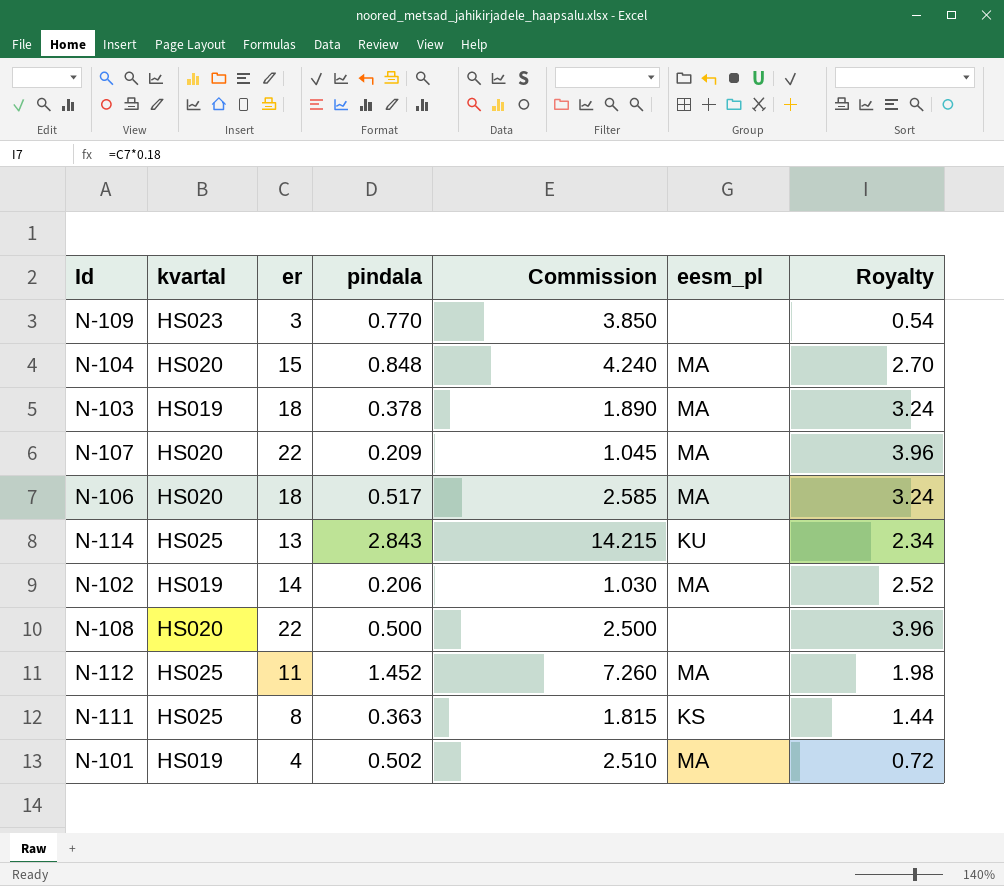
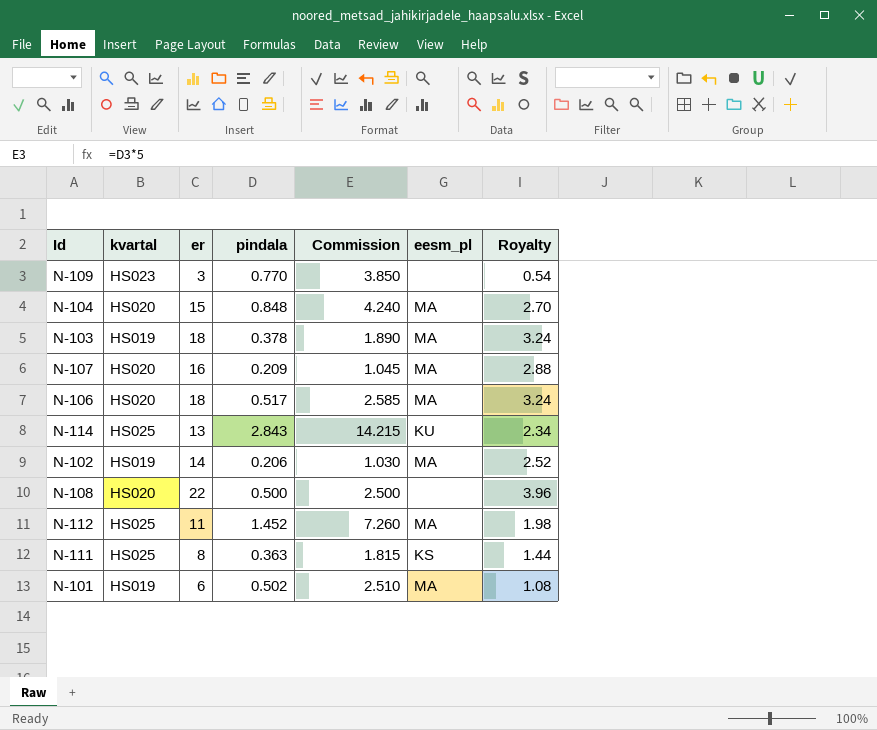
N-107 | er: 22 -> 16
N-107 | Royalty: 3.96 -> 2.88
N-101 | er: 4 -> 6
N-101 | Royalty: 0.72 -> 1.08

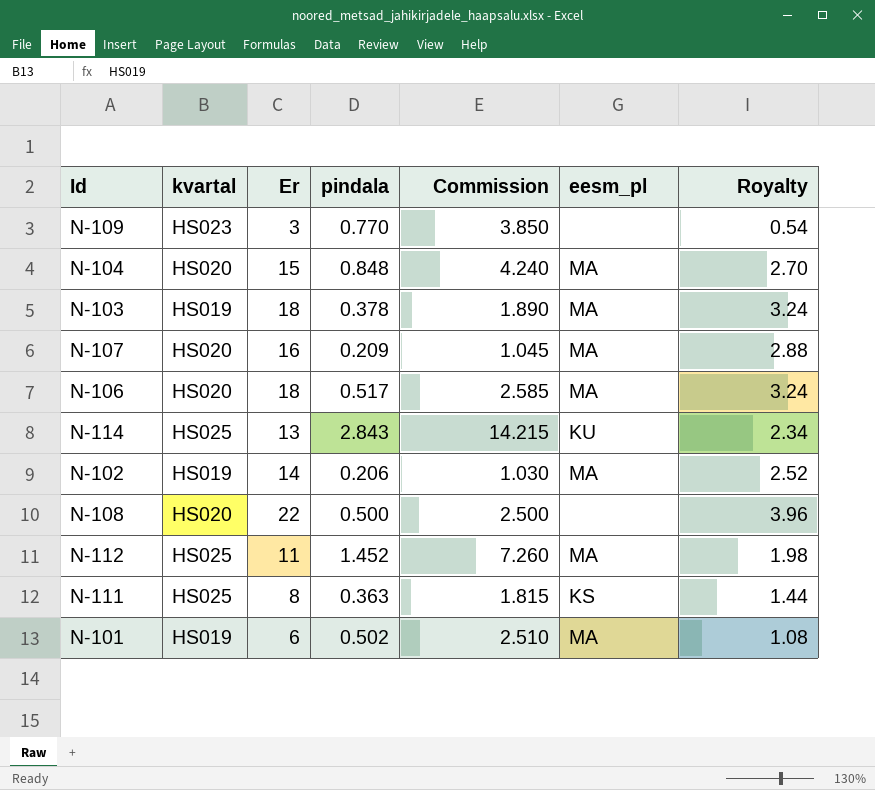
column name: er -> Er

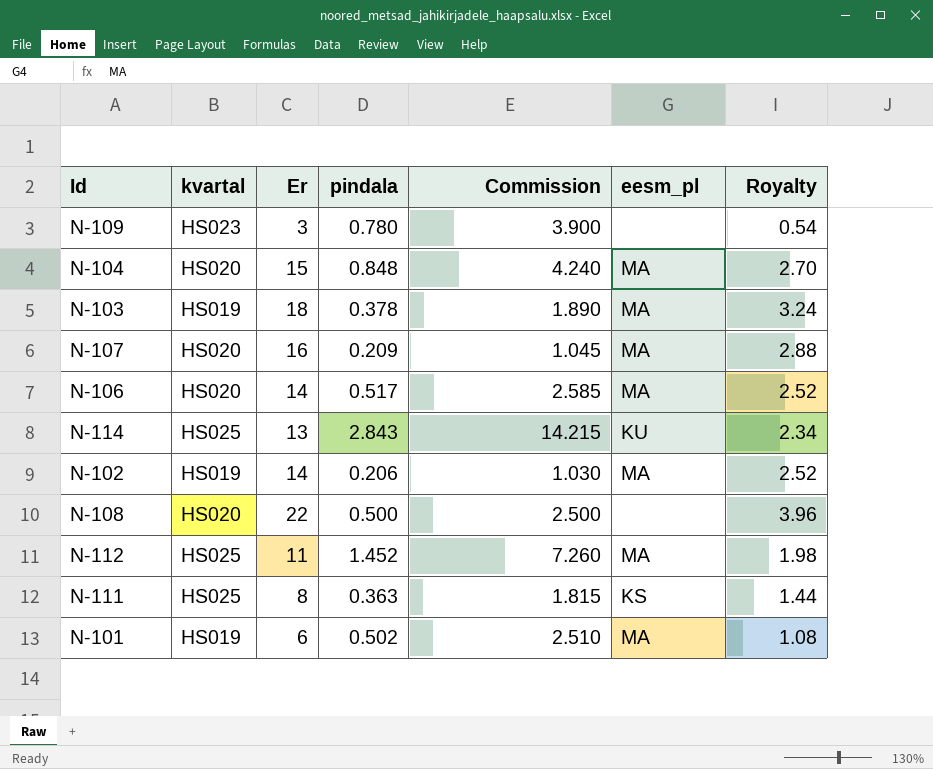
N-109 | pindala: 0.770 -> 0.780
N-109 | Commission: 3.850 -> 3.900
N-106 | Er: 18 -> 14
N-106 | Royalty: 3.24 -> 2.52

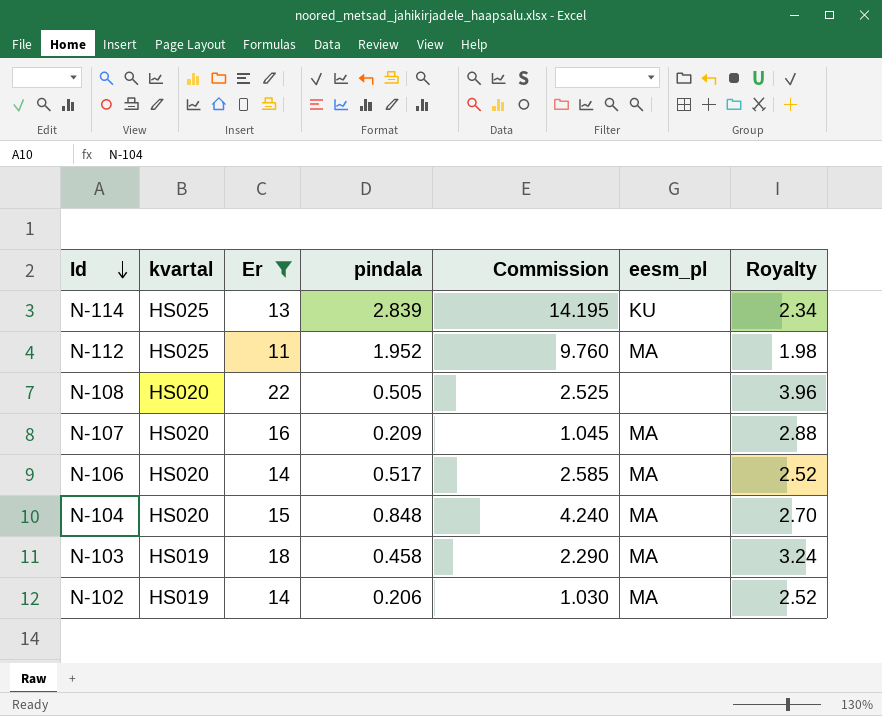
filter: none -> Er >= 11
row order: none -> Id descending
N-114 | pindala: 2.843 -> 2.839
N-114 | Commission: 14.215 -> 14.195
N-112 | pindala: 1.452 -> 1.952
N-112 | Commission: 7.260 -> 9.760
N-108 | pindala: 0.500 -> 0.505
N-108 | Commission: 2.500 -> 2.525
N-103 | pindala: 0.378 -> 0.458
N-103 | Commission: 1.890 -> 2.290

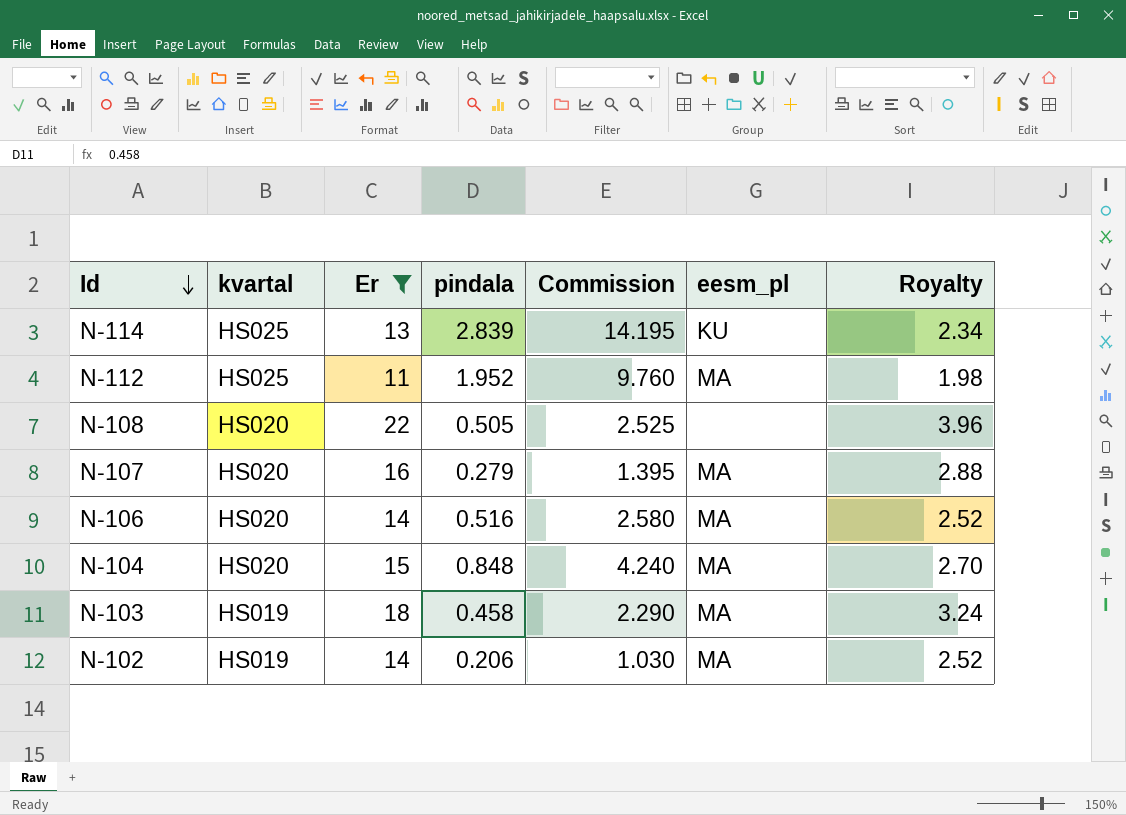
N-107 | pindala: 0.209 -> 0.279
N-107 | Commission: 1.045 -> 1.395
N-106 | pindala: 0.517 -> 0.516
N-106 | Commission: 2.585 -> 2.580

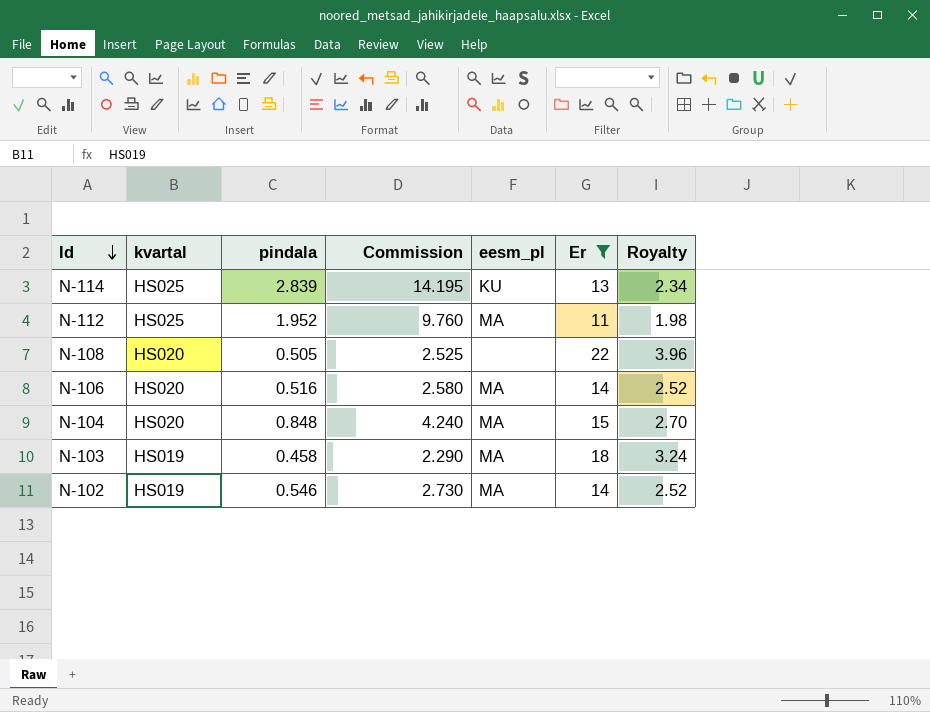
column Er | position: 3 -> 6
row N-107: HS020 | 16 | 0.279 | 1.395 | MA | 2.88 -> none
N-102 | pindala: 0.206 -> 0.546
N-102 | Commission: 1.030 -> 2.730

